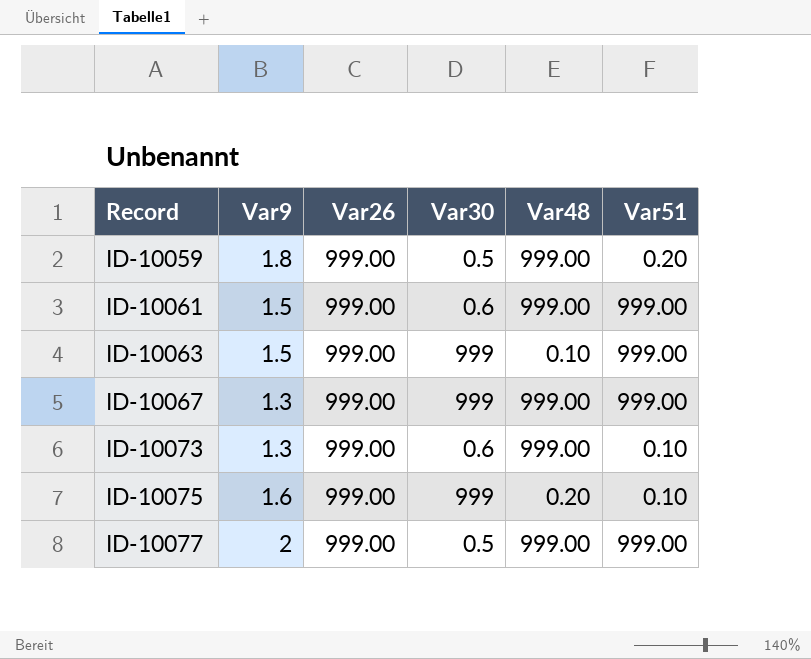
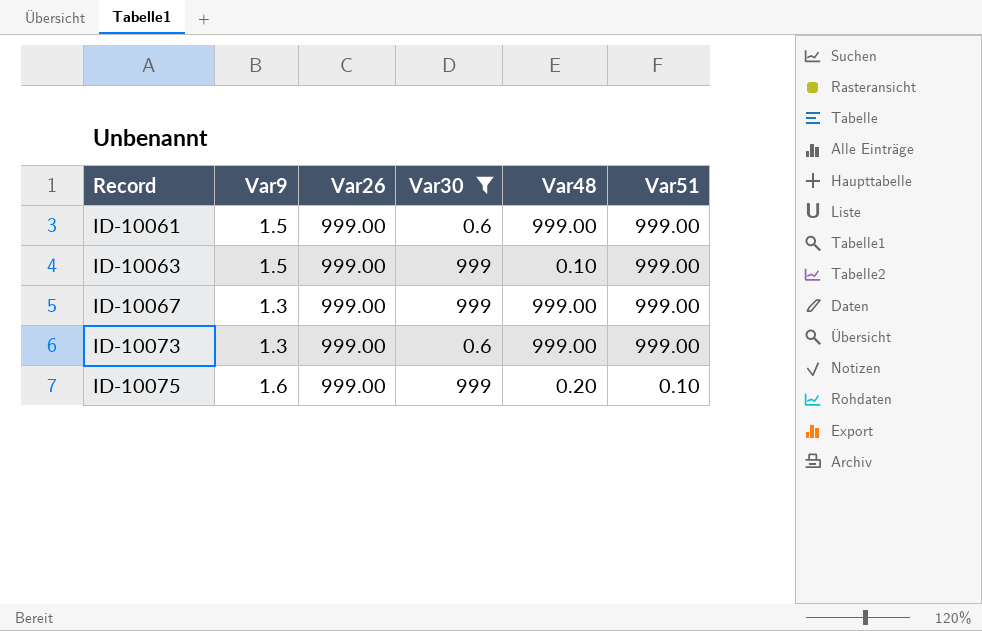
filter: none -> Var30 != 0.5
ID-10073 | Var51: 0.10 -> 999.00

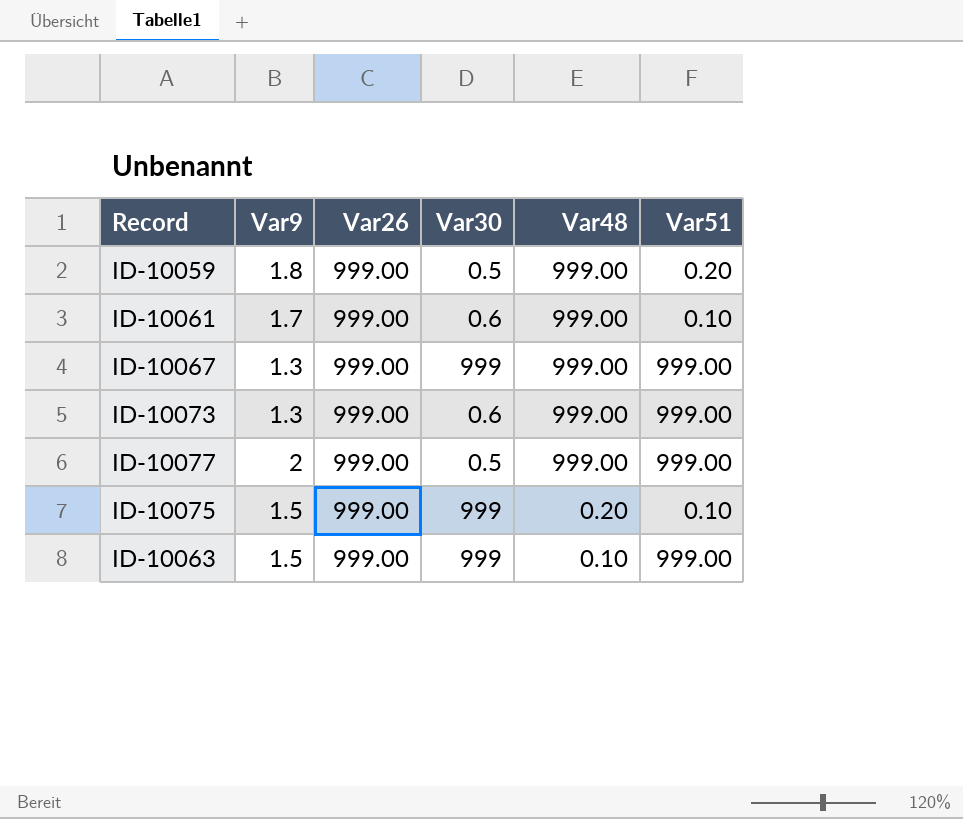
filter: Var30 != 0.5 -> none
row order: Record ascending -> Var48 descending
ID-10061 | Var9: 1.5 -> 1.7
ID-10061 | Var51: 999.00 -> 0.10
ID-10075 | Var9: 1.6 -> 1.5

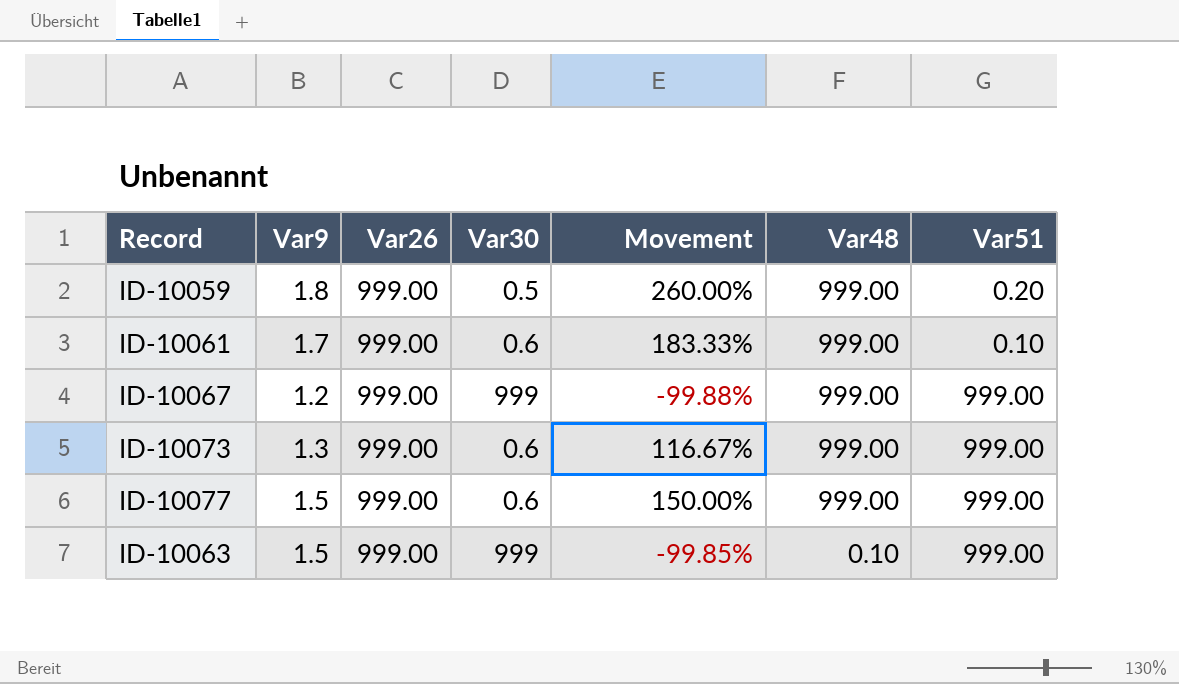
column Movement | formula: none -> ([Var9] - [Var30]) / [Var30]
row ID-10075: 1.5 | 999.00 | 999 | 0.20 | 0.10 -> none
ID-10067 | Var9: 1.3 -> 1.2
ID-10077 | Var9: 2 -> 1.5
ID-10077 | Var30: 0.5 -> 0.6

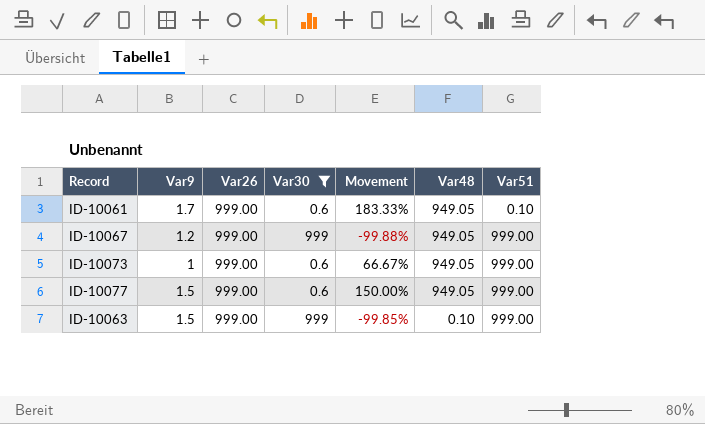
filter: none -> Var30 != 0.5
ID-10061 | Var48: 999.00 -> 949.05
ID-10067 | Var48: 999.00 -> 949.05
ID-10073 | Var9: 1.3 -> 1
ID-10073 | Movement: 116.67% -> 66.67%
ID-10073 | Var48: 999.00 -> 949.05
ID-10077 | Var48: 999.00 -> 949.05

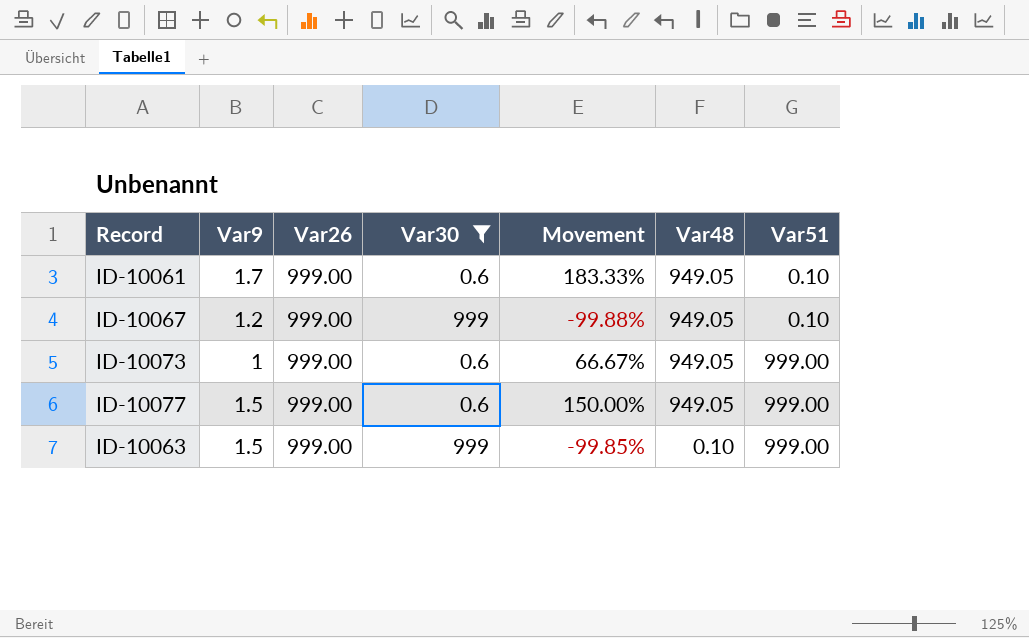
ID-10067 | Var51: 999.00 -> 0.10

